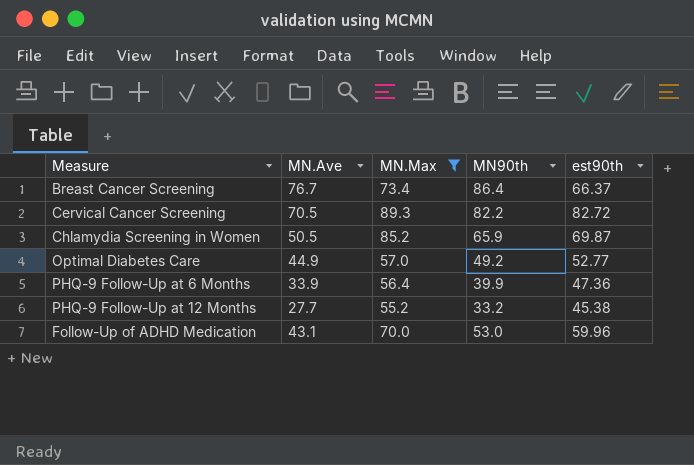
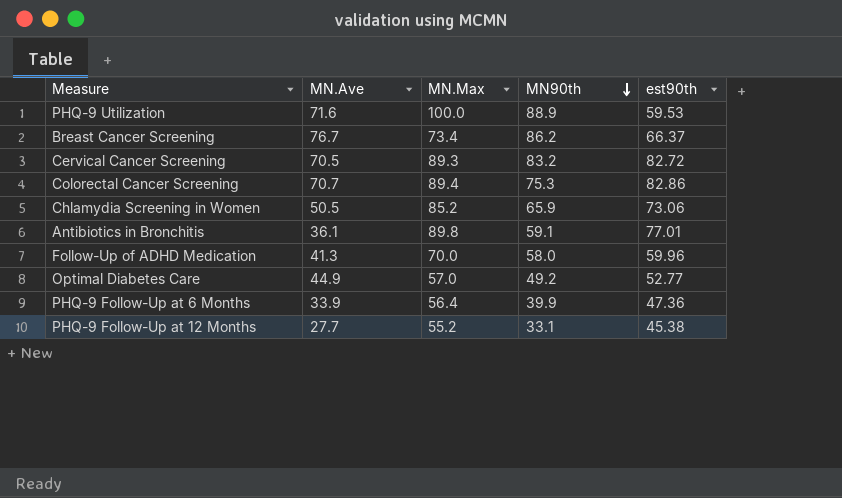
filter: MN.Max <= 89.3 -> none
row order: none -> MN90th descending
Breast Cancer Screening | MN90th: 86.4 -> 86.2
Cervical Cancer Screening | MN90th: 82.2 -> 83.2
Chlamydia Screening in Women | est90th: 69.87 -> 73.06
Follow-Up of ADHD Medication | MN.Ave: 43.1 -> 41.3
Follow-Up of ADHD Medication | MN90th: 53.0 -> 58.0
PHQ-9 Follow-Up at 12 Months | MN90th: 33.2 -> 33.1

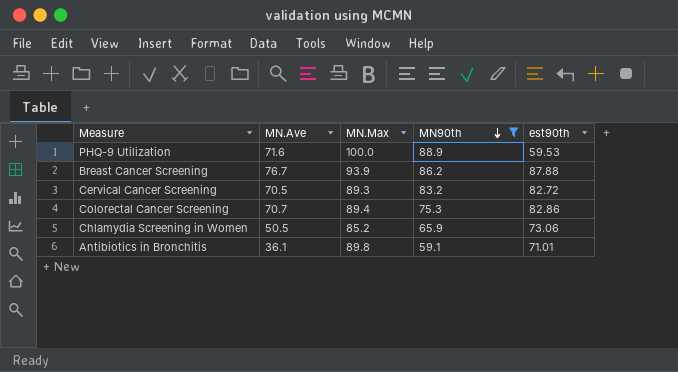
filter: none -> MN90th >= 59.1
Breast Cancer Screening | MN.Max: 73.4 -> 93.9
Breast Cancer Screening | est90th: 66.37 -> 87.88
Antibiotics in Bronchitis | est90th: 77.01 -> 71.01

